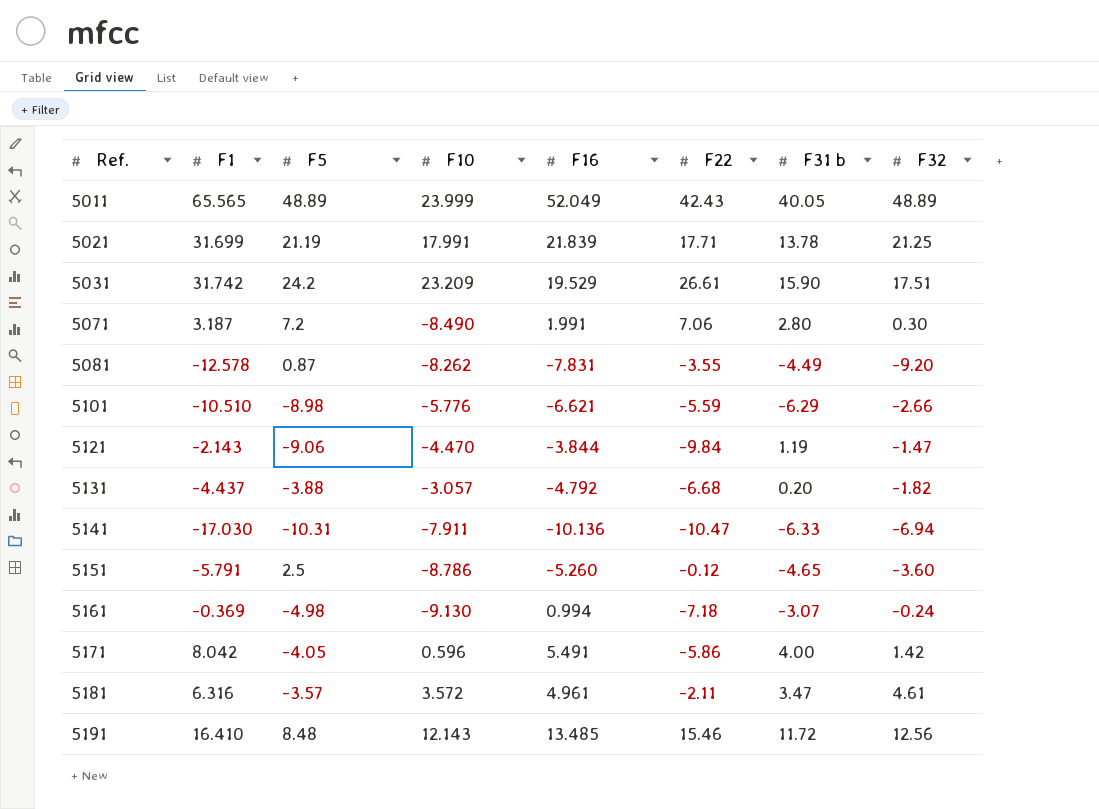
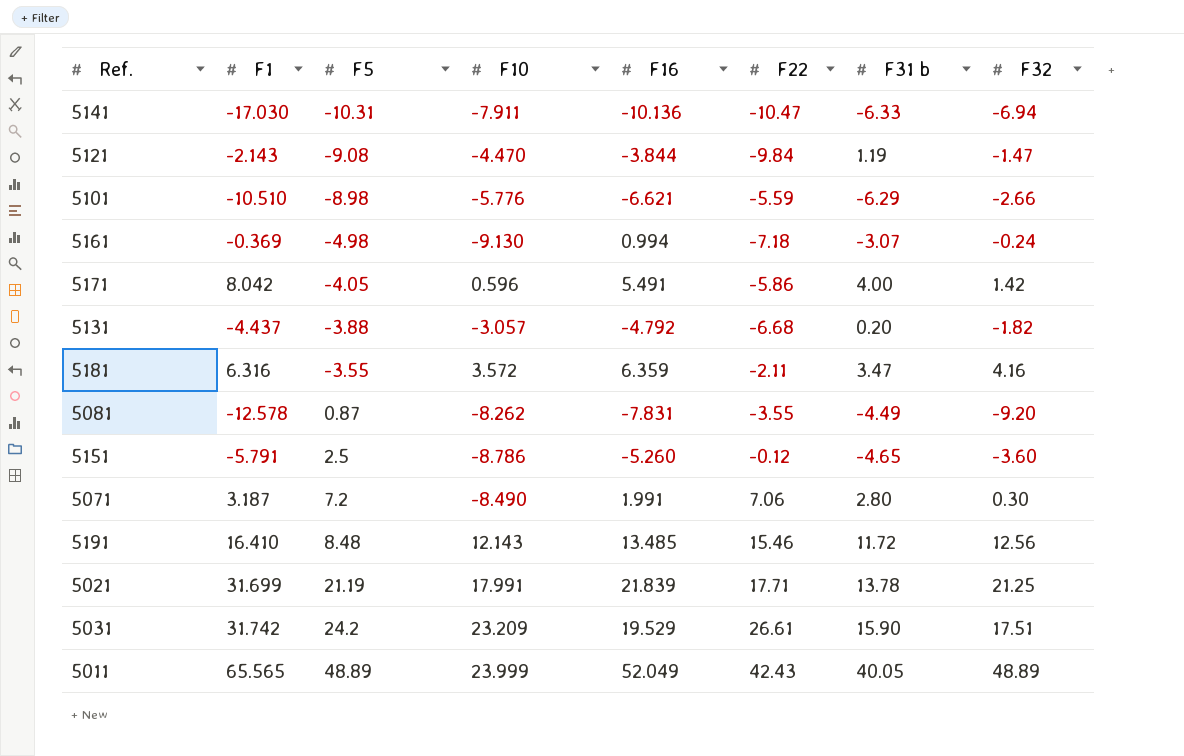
row order: Ref. ascending -> F5 ascending
5121 | F5: -9.06 -> -9.08
5181 | F5: -3.57 -> -3.55
5181 | F16: 4.961 -> 6.359
5181 | F32: 4.61 -> 4.16

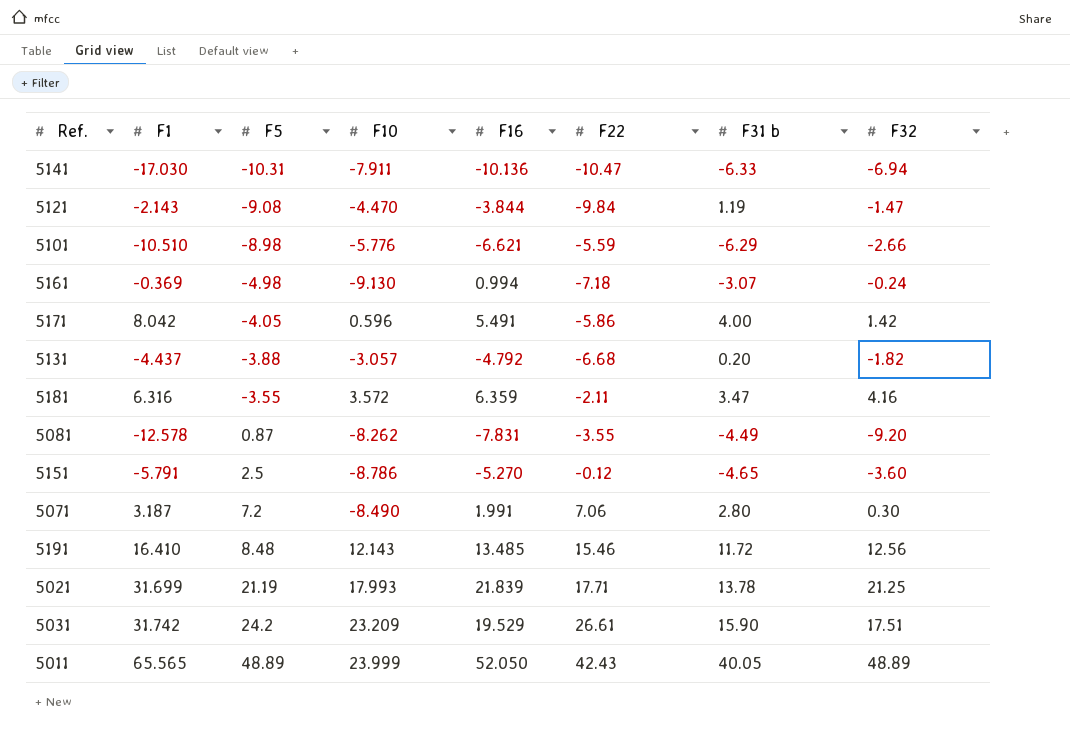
5151 | F16: -5.260 -> -5.270
5021 | F10: 17.991 -> 17.993
5011 | F16: 52.049 -> 52.050

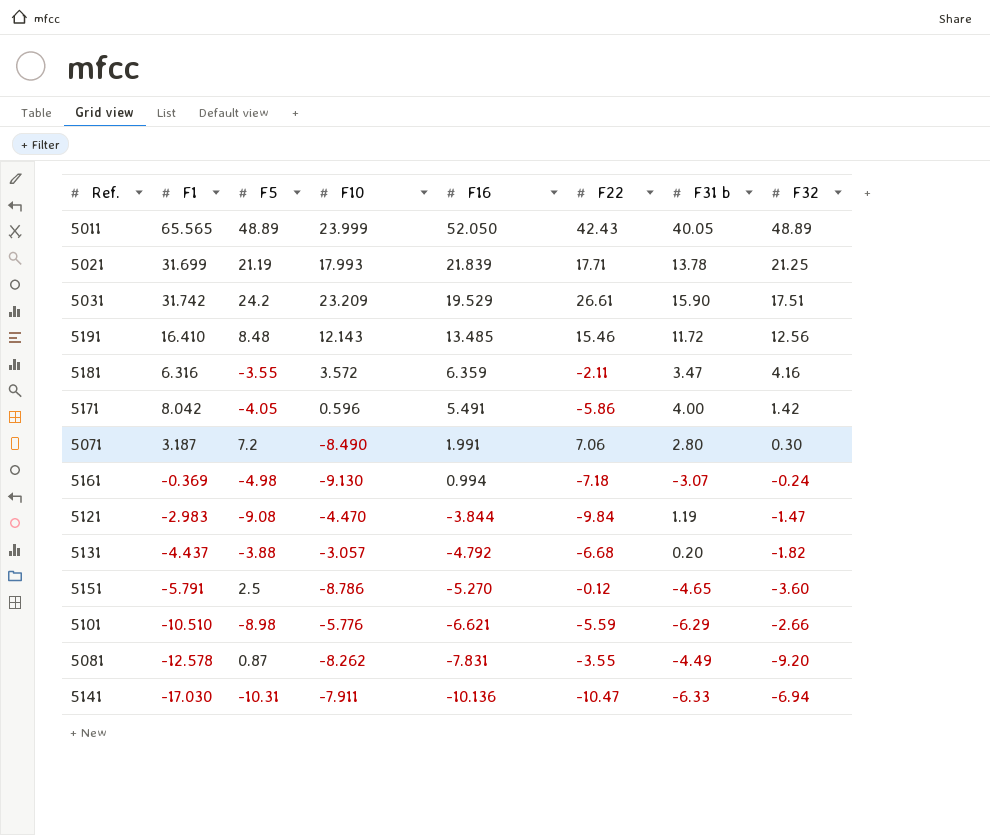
row order: F5 ascending -> F16 descending
5121 | F1: -2.143 -> -2.983

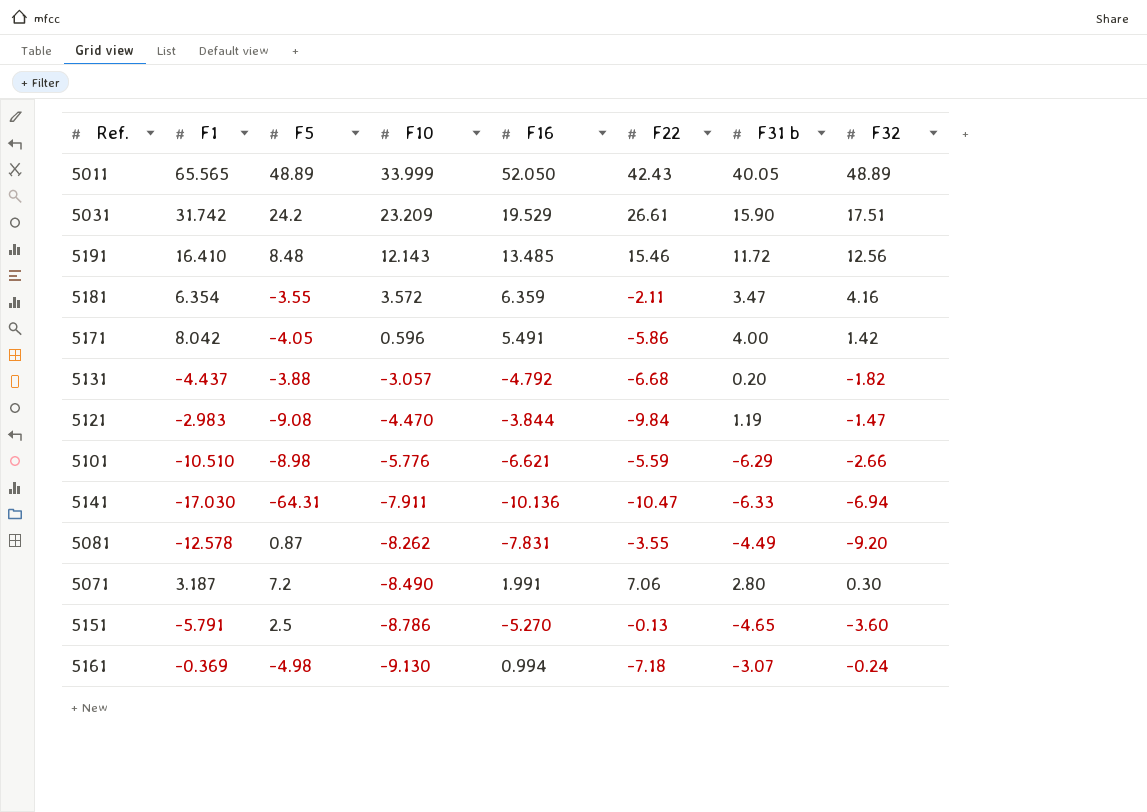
row order: F16 descending -> F10 descending
row 5021: 31.699 | 21.19 | 17.993 | 21.839 | 17.71 | 13.78 | 21.25 -> none
5011 | F10: 23.999 -> 33.999
5181 | F1: 6.316 -> 6.354
5141 | F5: -10.31 -> -64.31
5151 | F22: -0.12 -> -0.13

